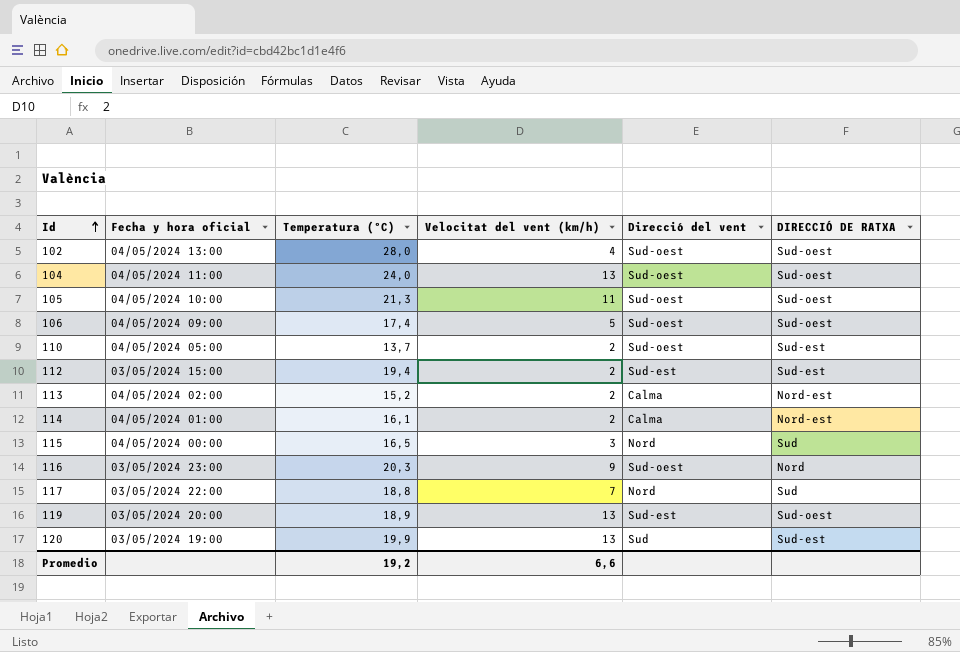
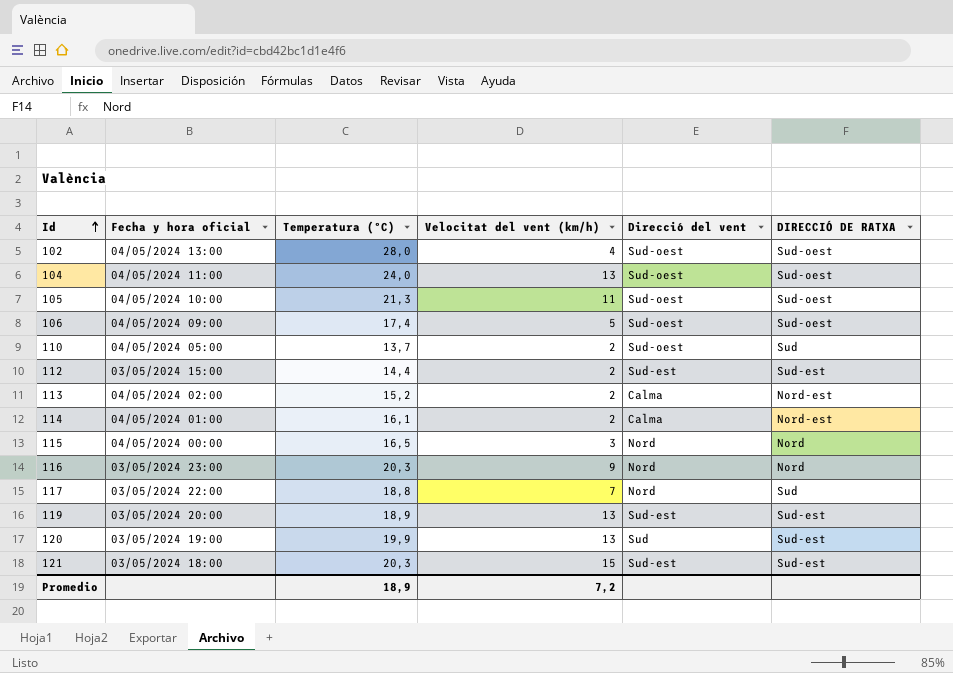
110 | DIRECCIÓ DE RATXA: Sud-est -> Sud
112 | Temperatura (ºC): 19,4 -> 14,4
115 | DIRECCIÓ DE RATXA: Sud -> Nord
116 | Direcció del vent: Sud-oest -> Nord
119 | DIRECCIÓ DE RATXA: Sud-oest -> Sud-est
row 121: none -> 03/05/2024 18:00 | 20,3 | 15 | Sud-est | Sud-est
Promedio | Temperatura (ºC): 19,2 -> 18,9
Promedio | Velocitat del vent (km/h): 6,6 -> 7,2

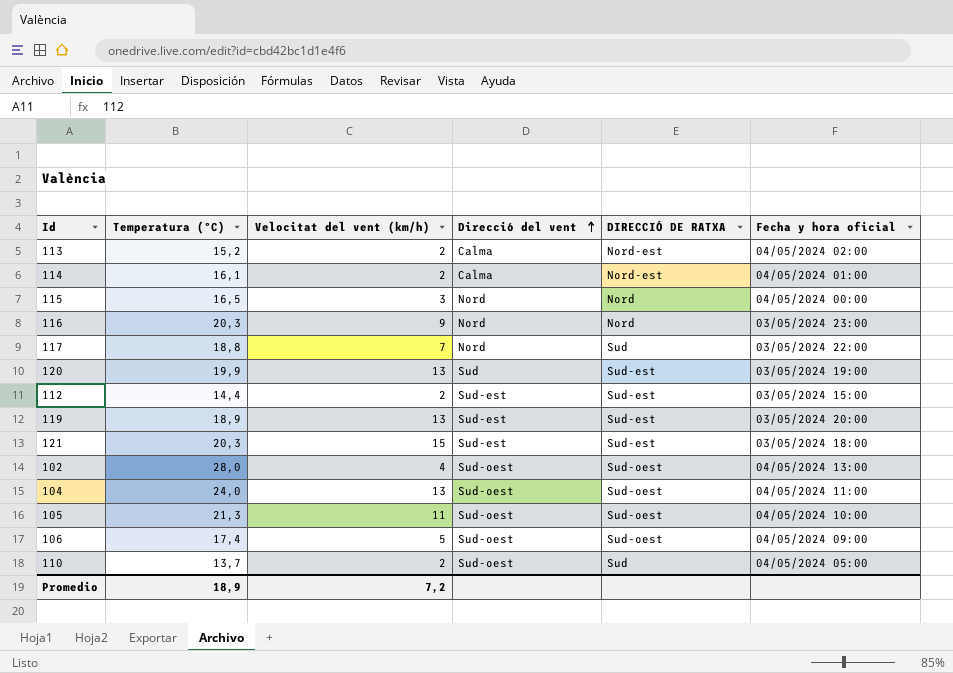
row order: Id ascending -> Direcció del vent ascending
column Fecha y hora oficial | position: 2 -> 6

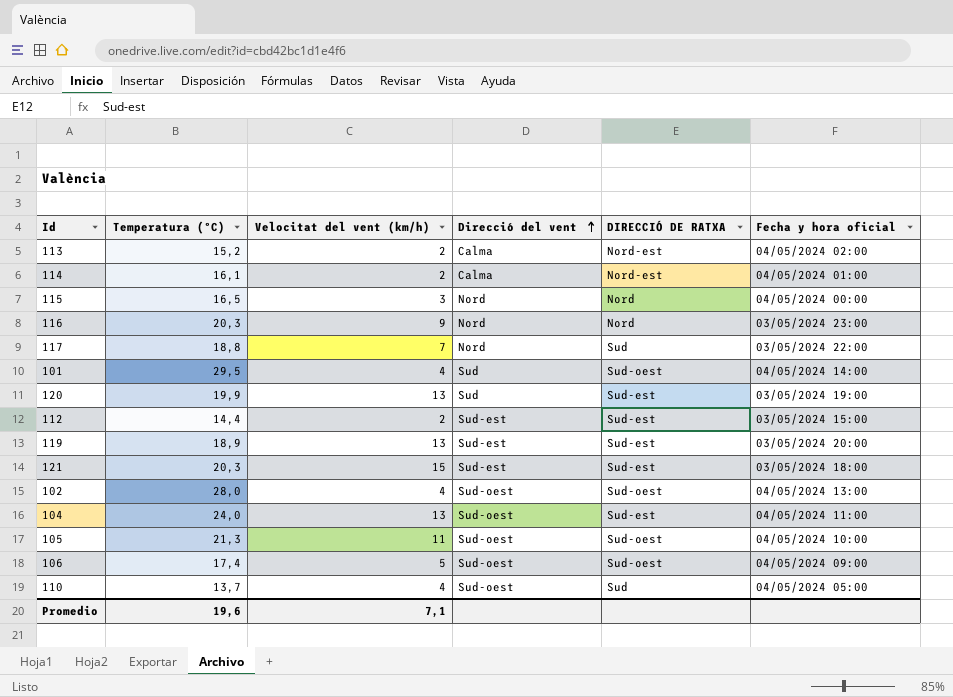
row 101: none -> 29,5 | 4 | Sud | Sud-oest | 04/05/2024 14:00
104 | DIRECCIÓ DE RATXA: Sud-oest -> Sud-est
110 | Velocitat del vent (km/h): 2 -> 4
Promedio | Temperatura (ºC): 18,9 -> 19,6
Promedio | Velocitat del vent (km/h): 7,2 -> 7,1

